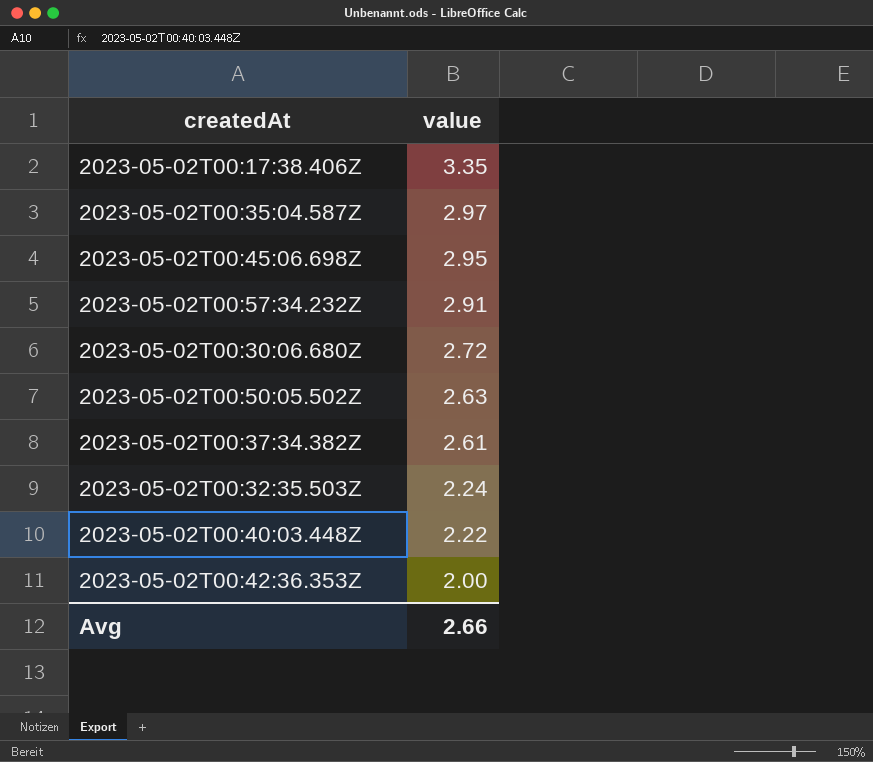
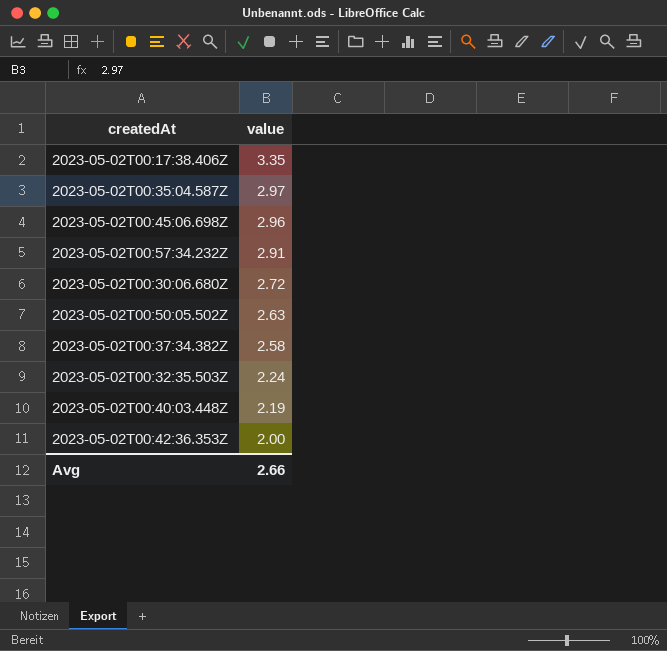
2023-05-02T00:45:06.698Z | value: 2.95 -> 2.96
2023-05-02T00:37:34.382Z | value: 2.61 -> 2.58
2023-05-02T00:40:03.448Z | value: 2.22 -> 2.19

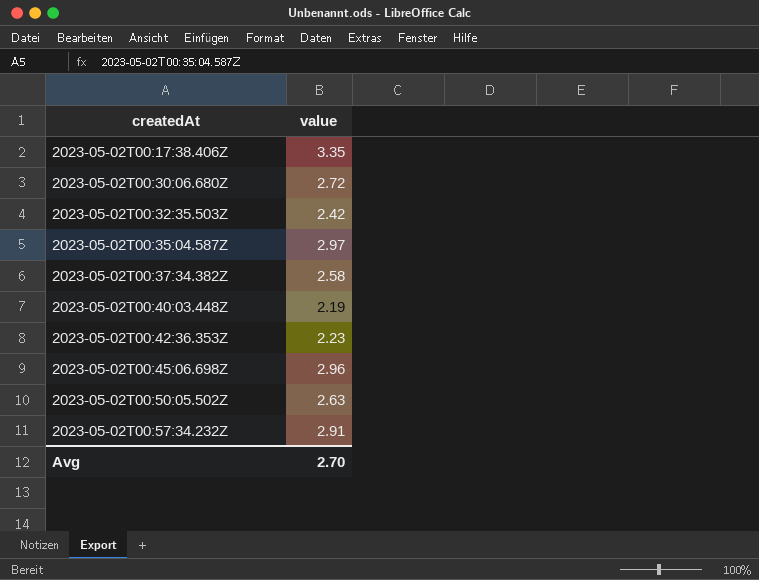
row order: value descending -> createdAt ascending
2023-05-02T00:32:35.503Z | value: 2.24 -> 2.42
2023-05-02T00:42:36.353Z | value: 2.00 -> 2.23
Avg | value: 2.66 -> 2.70

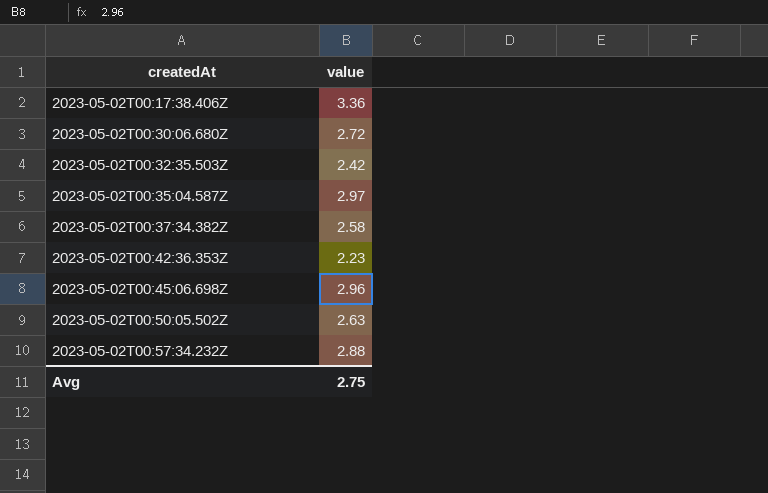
row 2023-05-02T00:40:03.448Z: 2.19 -> none
2023-05-02T00:17:38.406Z | value: 3.35 -> 3.36
2023-05-02T00:57:34.232Z | value: 2.91 -> 2.88
Avg | value: 2.70 -> 2.75

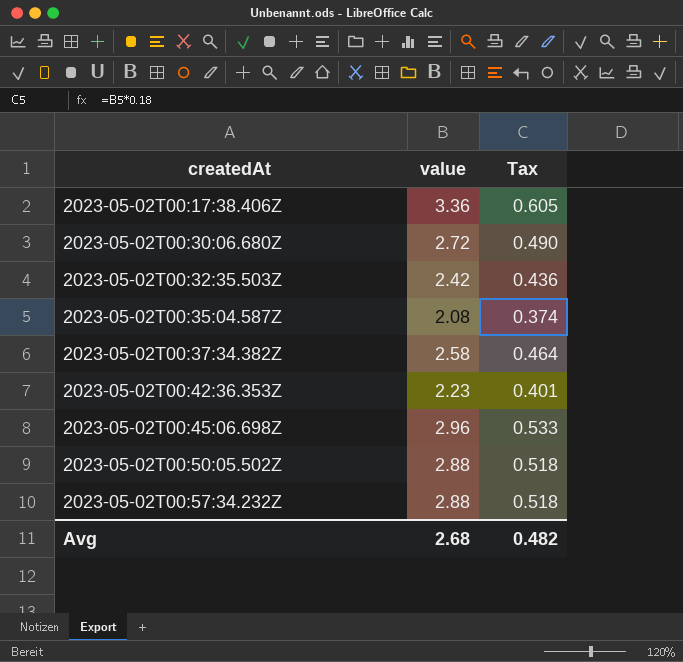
column Tax | formula: none -> [value] * 0.18
2023-05-02T00:35:04.587Z | value: 2.97 -> 2.08
2023-05-02T00:50:05.502Z | value: 2.63 -> 2.88
Avg | value: 2.75 -> 2.68

